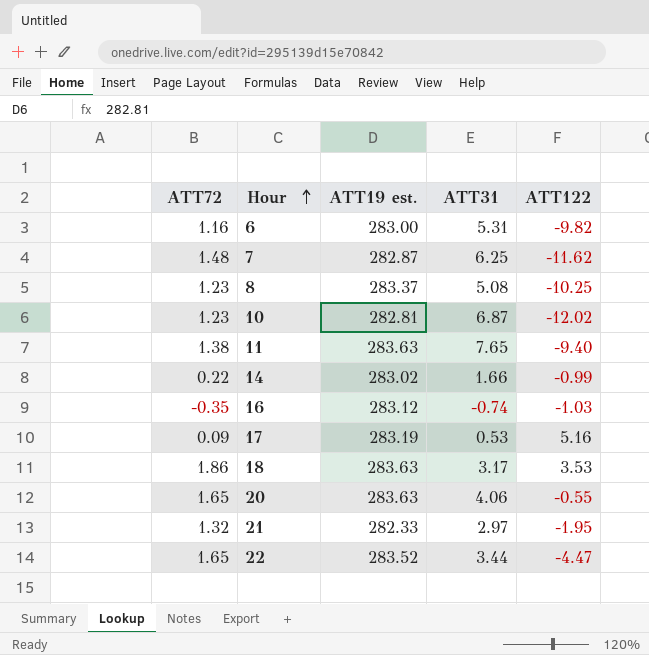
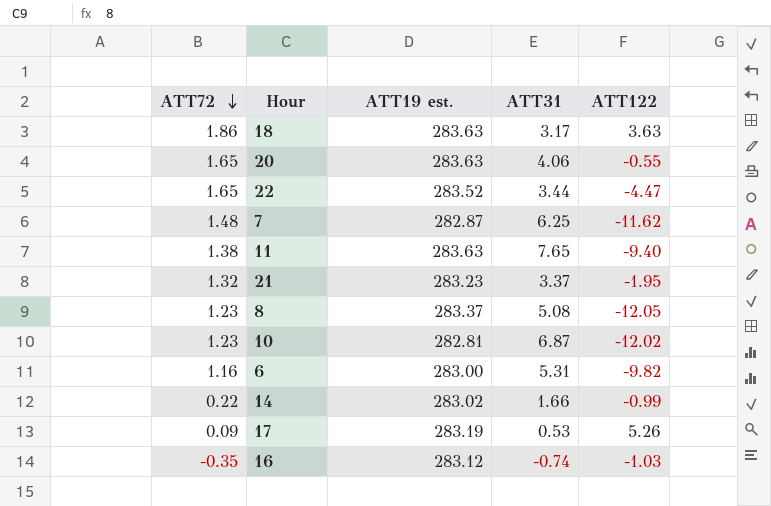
row order: Hour ascending -> ATT72 descending
18 | ATT122: 3.53 -> 3.63
21 | ATT19 est.: 282.33 -> 283.23
21 | ATT31: 2.97 -> 3.37
8 | ATT122: -10.25 -> -12.05
17 | ATT122: 5.16 -> 5.26

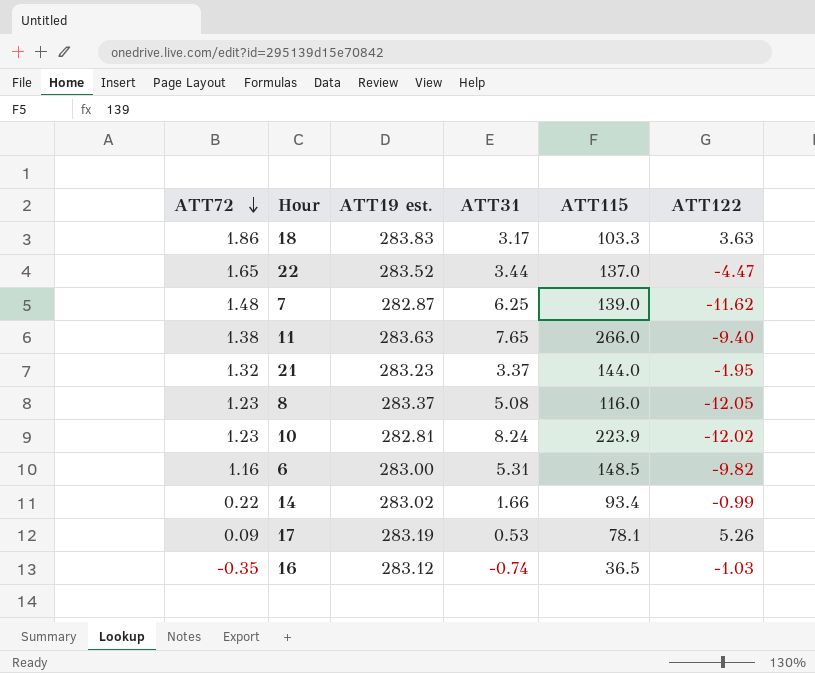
column ATT115 | position: none -> 5
row 20: 1.65 | 283.63 | 4.06 | -0.55 -> none
18 | ATT19 est.: 283.63 -> 283.83
10 | ATT31: 6.87 -> 8.24

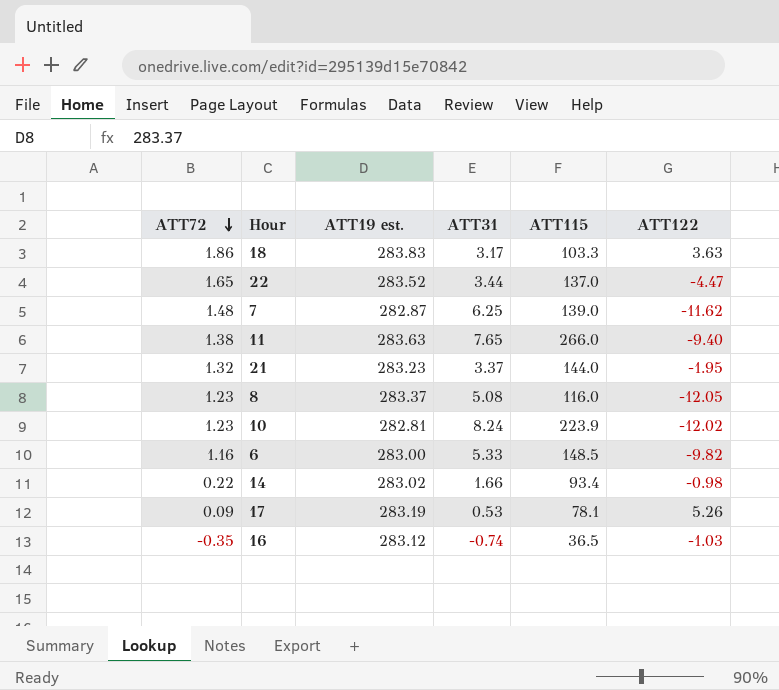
6 | ATT31: 5.31 -> 5.33
14 | ATT122: -0.99 -> -0.98

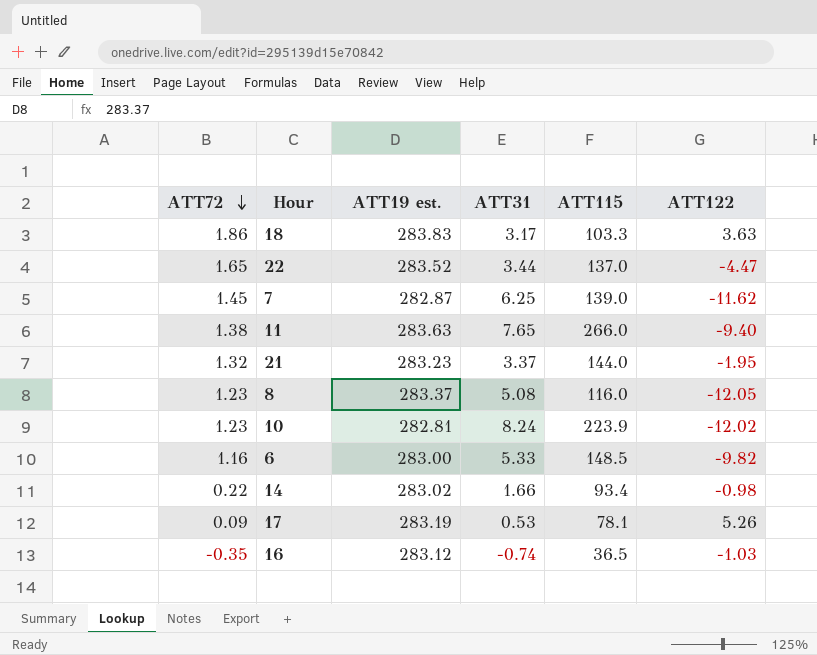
7 | ATT72: 1.48 -> 1.45

